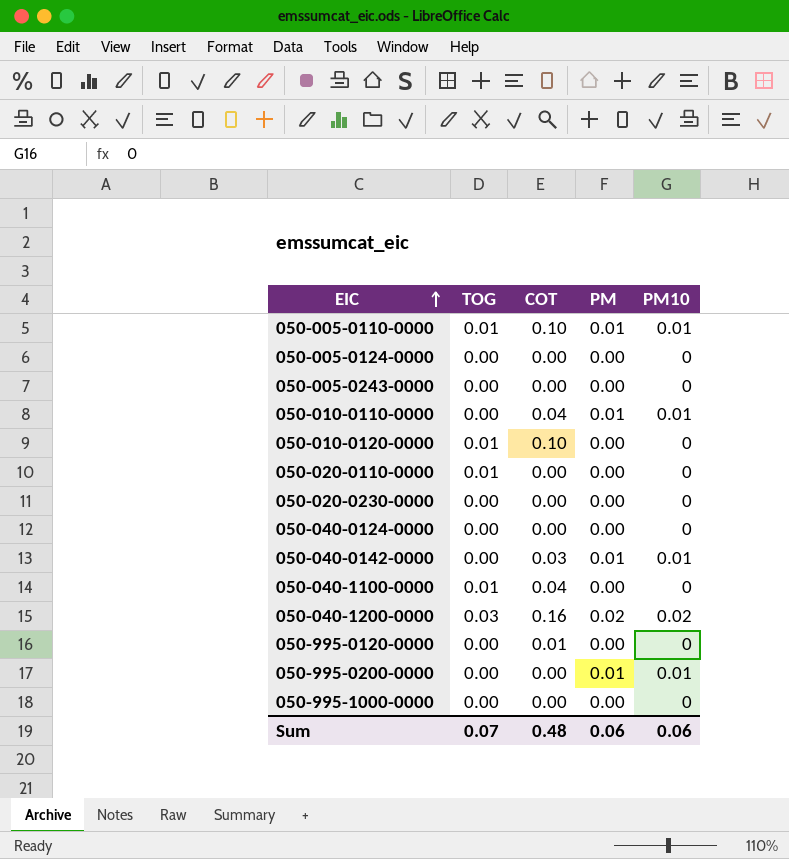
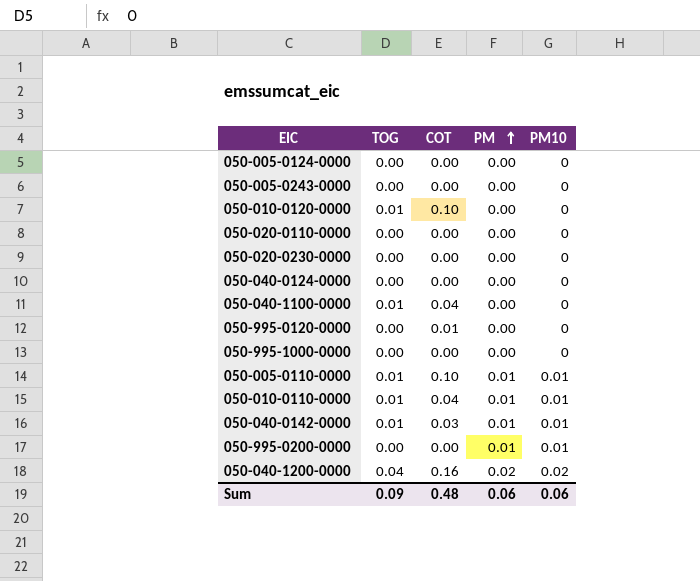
row order: EIC ascending -> PM ascending
050-020-0110-0000 | TOG: 0.01 -> 0.00
050-010-0110-0000 | TOG: 0.00 -> 0.01
050-040-0142-0000 | TOG: 0.00 -> 0.01
050-040-1200-0000 | TOG: 0.03 -> 0.04
Sum | TOG: 0.07 -> 0.09

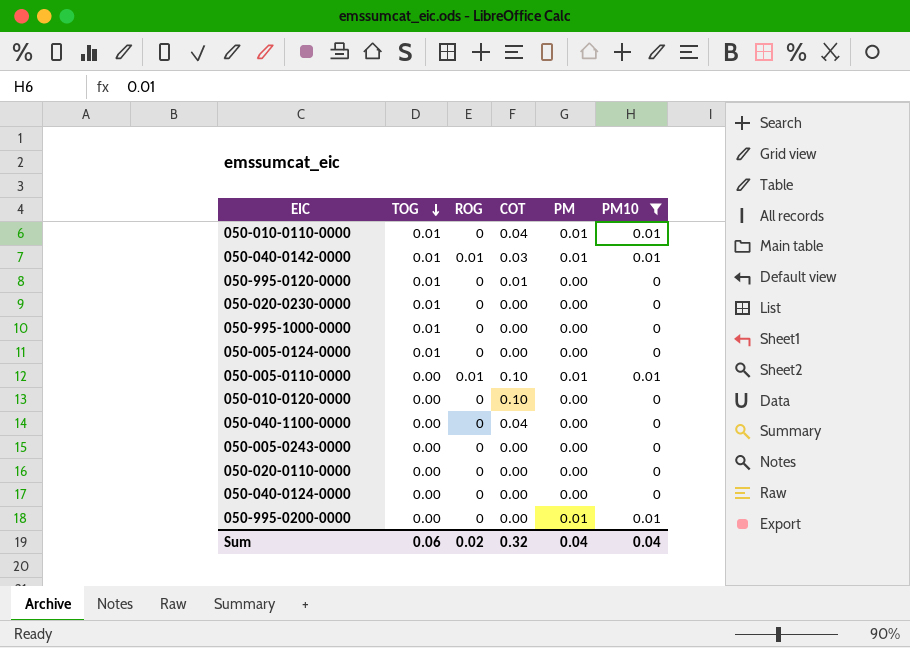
filter: none -> PM10 != 0.02
row order: PM ascending -> TOG descending
column ROG | position: none -> 3
050-995-0120-0000 | TOG: 0.00 -> 0.01
050-020-0230-0000 | TOG: 0.00 -> 0.01
050-995-1000-0000 | TOG: 0.00 -> 0.01
050-005-0124-0000 | TOG: 0.00 -> 0.01
050-005-0110-0000 | TOG: 0.01 -> 0.00
050-010-0120-0000 | TOG: 0.01 -> 0.00
050-040-1100-0000 | TOG: 0.01 -> 0.00
Sum | TOG: 0.09 -> 0.06
Sum | COT: 0.48 -> 0.32
Sum | PM: 0.06 -> 0.04
Sum | PM10: 0.06 -> 0.04

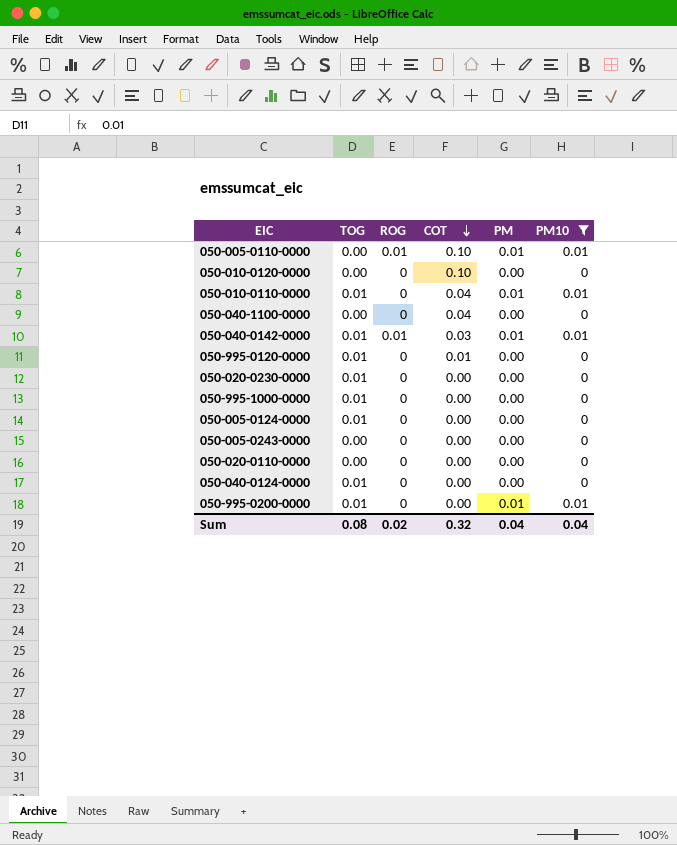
row order: TOG descending -> COT descending
050-040-0124-0000 | TOG: 0.00 -> 0.01
050-995-0200-0000 | TOG: 0.00 -> 0.01
Sum | TOG: 0.06 -> 0.08

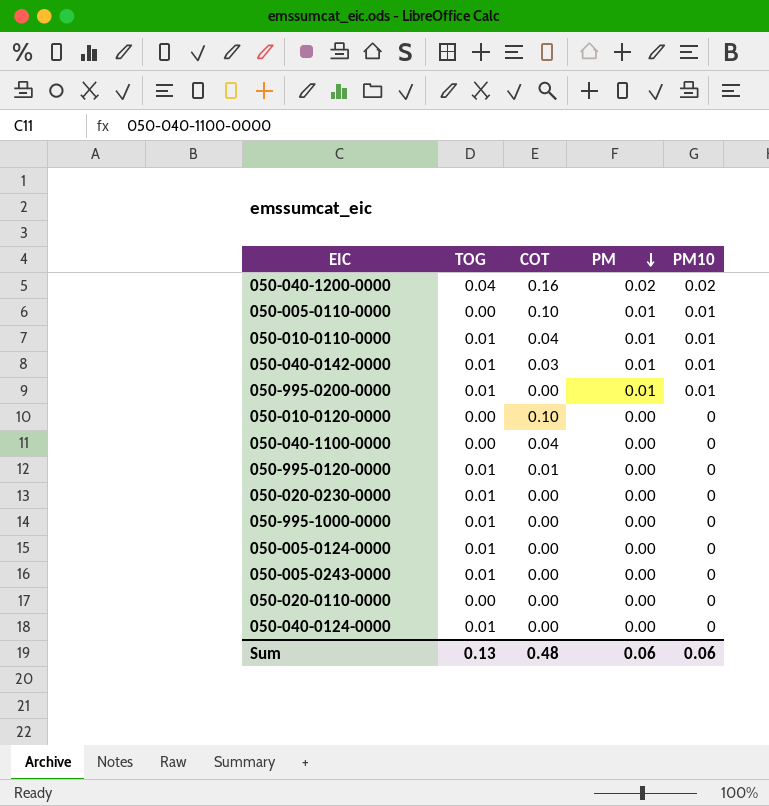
filter: PM10 != 0.02 -> none
row order: COT descending -> PM descending
column ROG | position: 3 -> none
050-005-0243-0000 | TOG: 0.00 -> 0.01
Sum | TOG: 0.08 -> 0.13
Sum | COT: 0.32 -> 0.48
Sum | PM: 0.04 -> 0.06
Sum | PM10: 0.04 -> 0.06

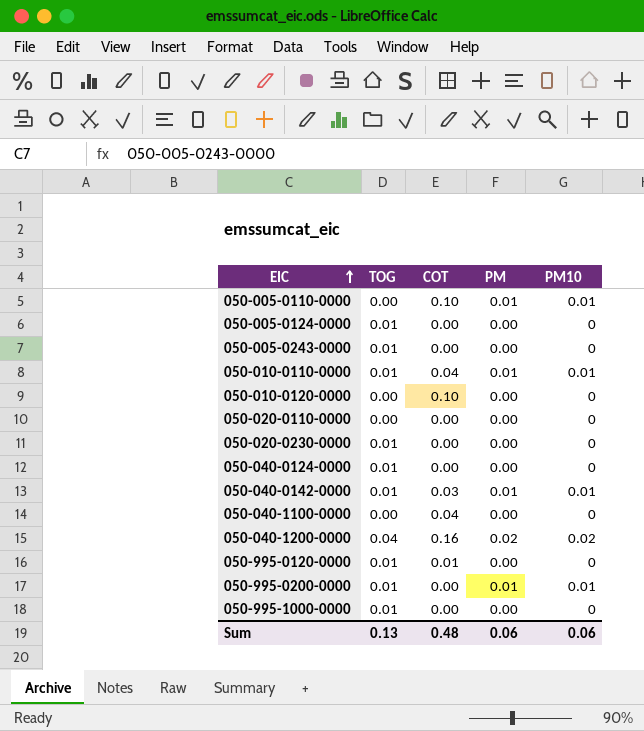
row order: PM descending -> EIC ascending

